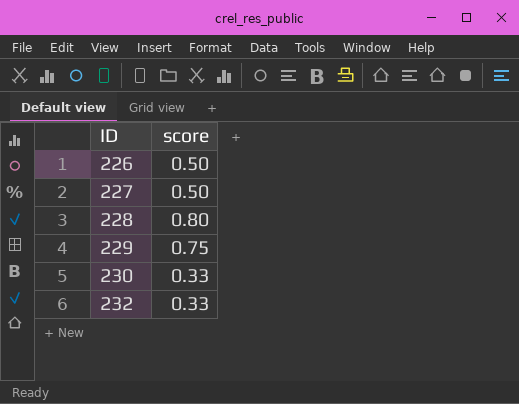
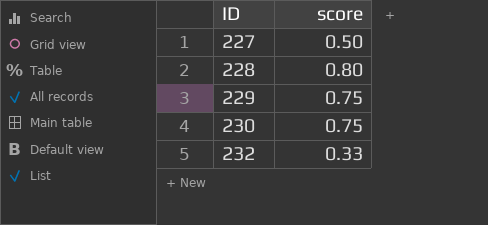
row 226: 0.50 -> none
230 | score: 0.33 -> 0.75

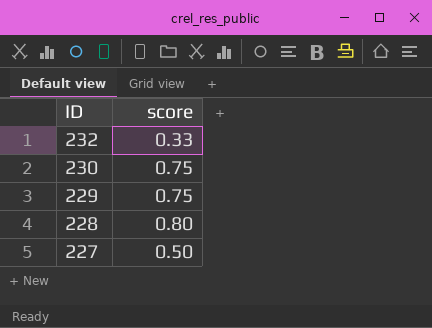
row order: ID ascending -> ID descending

